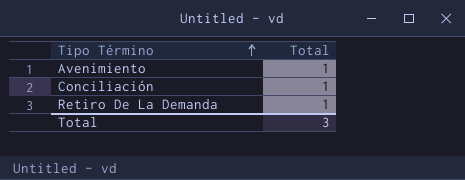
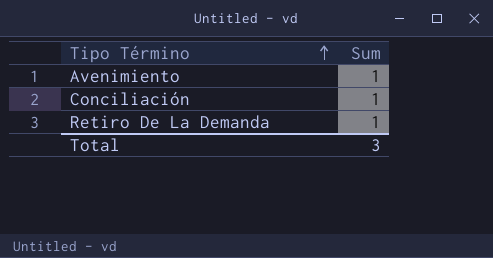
column name: Total -> Sum

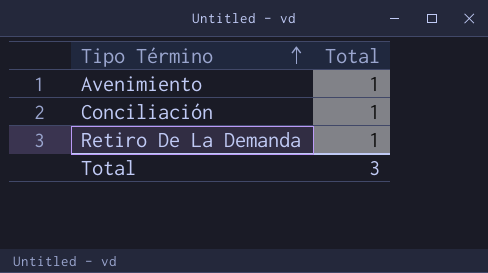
column name: Sum -> Total

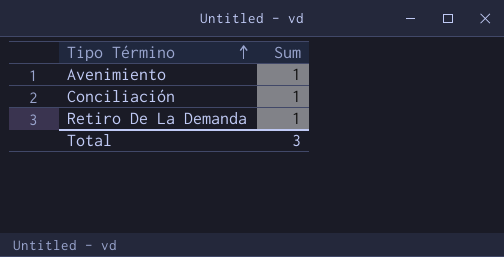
column name: Total -> Sum

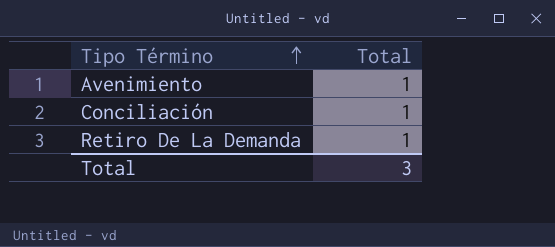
column name: Sum -> Total

